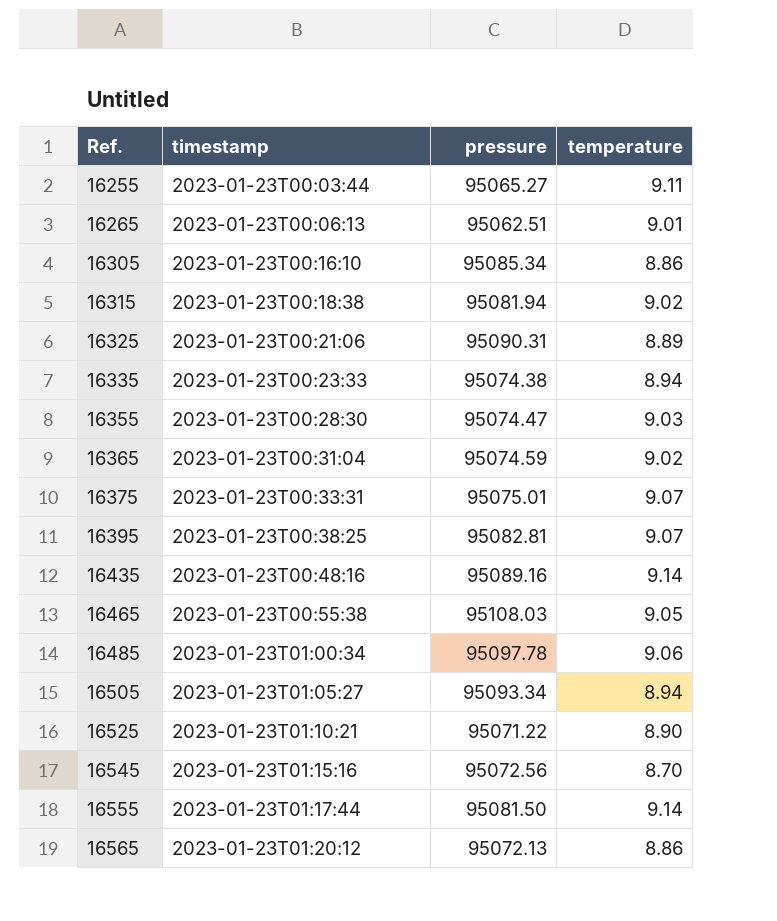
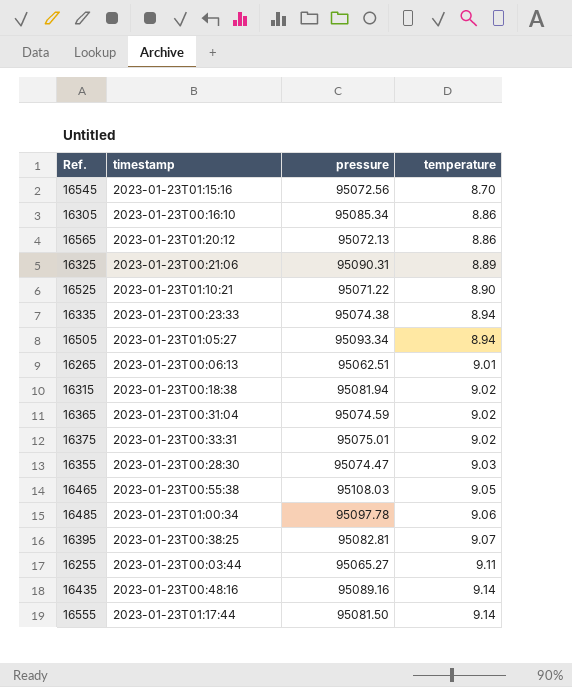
row order: Ref. ascending -> temperature ascending
16375 | temperature: 9.07 -> 9.02

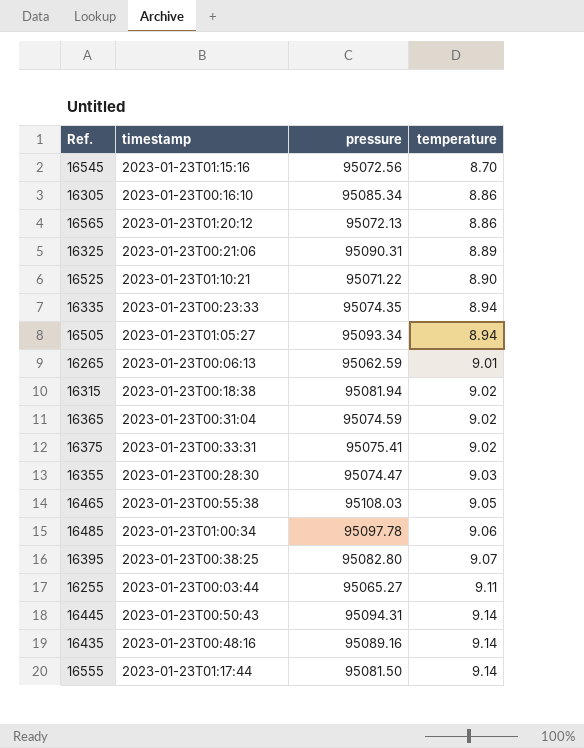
16335 | pressure: 95074.38 -> 95074.35
16265 | pressure: 95062.51 -> 95062.59
16375 | pressure: 95075.01 -> 95075.41
16395 | pressure: 95082.81 -> 95082.80
row 16445: none -> 2023-01-23T00:50:43 | 95094.31 | 9.14

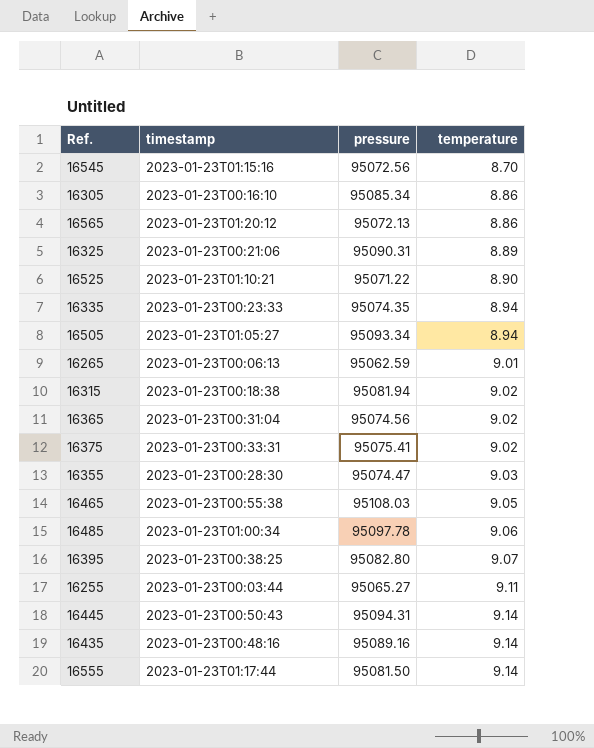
16365 | pressure: 95074.59 -> 95074.56

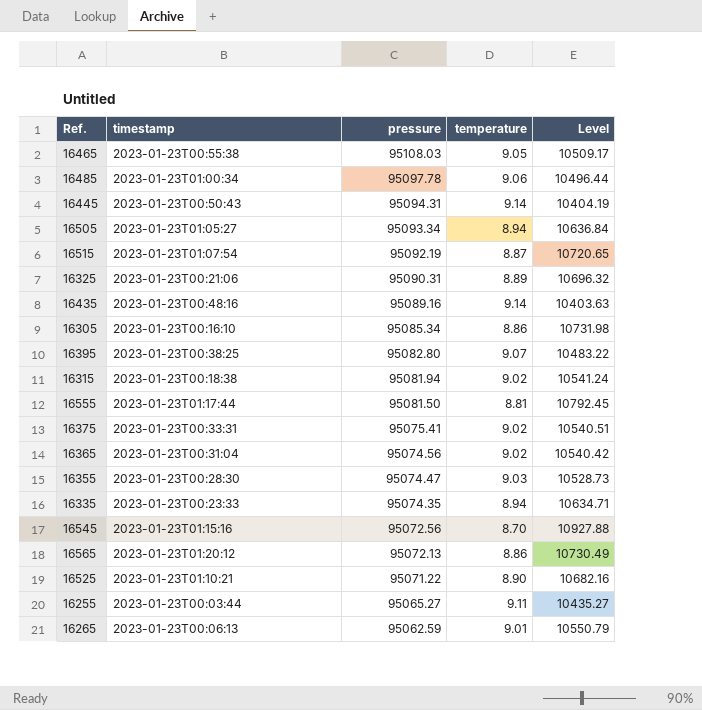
row order: temperature ascending -> pressure descending
column Level | formula: none -> [pressure] / [temperature]
row 16515: none -> 2023-01-23T01:07:54 | 95092.19 | 8.87 | 10720.65
16555 | temperature: 9.14 -> 8.81

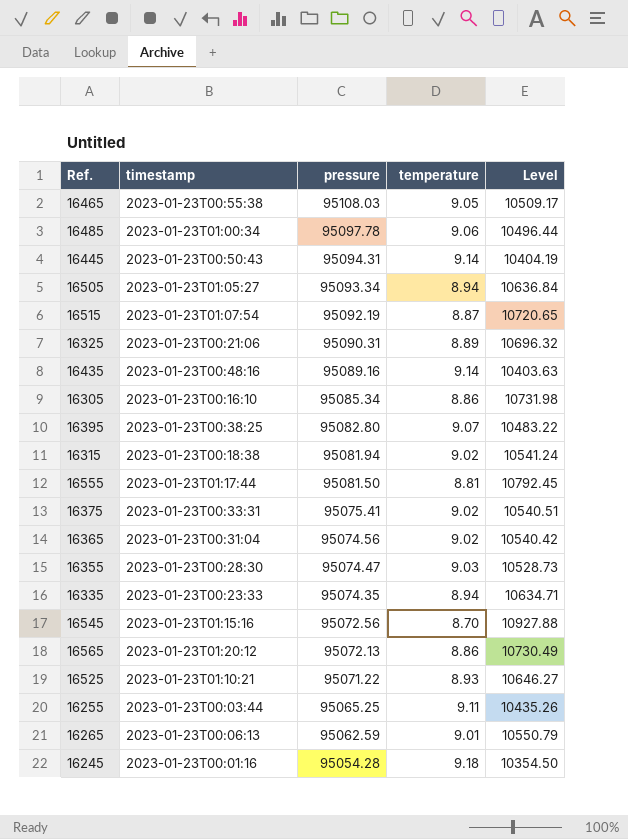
16525 | temperature: 8.90 -> 8.93
16525 | Level: 10682.16 -> 10646.27
16255 | pressure: 95065.27 -> 95065.25
16255 | Level: 10435.27 -> 10435.26
row 16245: none -> 2023-01-23T00:01:16 | 95054.28 | 9.18 | 10354.50

